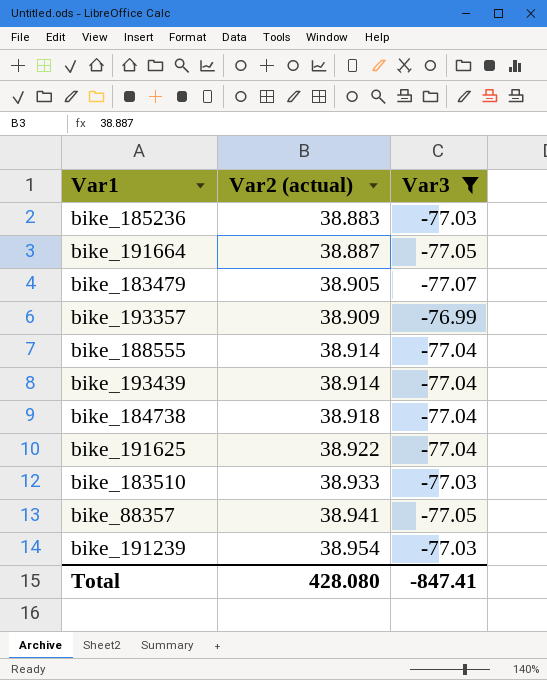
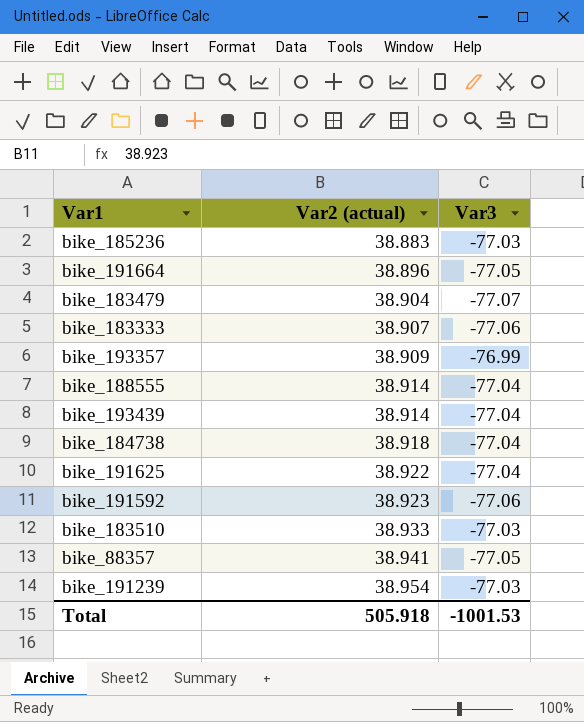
filter: Var3 != -77.06 -> none
bike_191664 | Var2 (actual): 38.887 -> 38.896
bike_183479 | Var2 (actual): 38.905 -> 38.904
Total | Var2 (actual): 428.080 -> 505.918
Total | Var3: -847.41 -> -1001.53

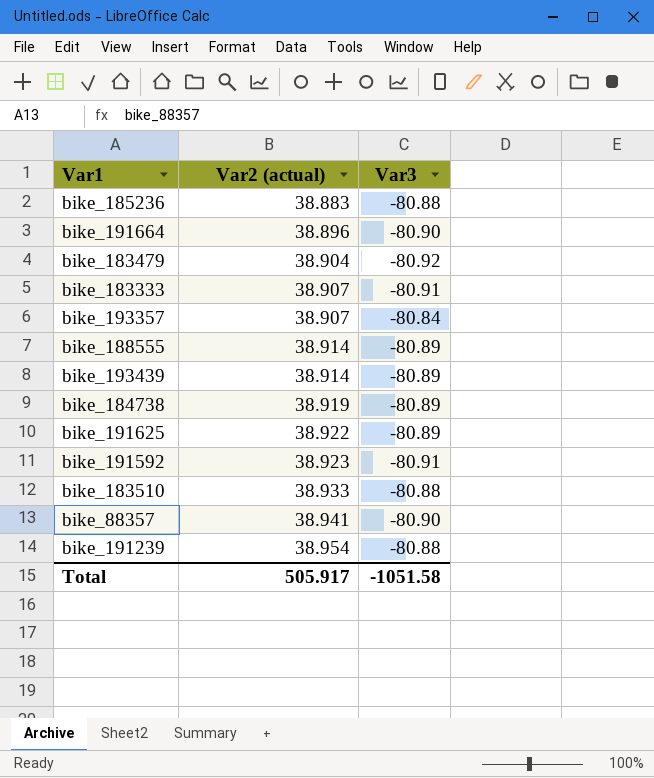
bike_185236 | Var3: -77.03 -> -80.88
bike_191664 | Var3: -77.05 -> -80.90
bike_183479 | Var3: -77.07 -> -80.92
bike_183333 | Var3: -77.06 -> -80.91
bike_193357 | Var2 (actual): 38.909 -> 38.907
bike_193357 | Var3: -76.99 -> -80.84
bike_188555 | Var3: -77.04 -> -80.89
bike_193439 | Var3: -77.04 -> -80.89
bike_184738 | Var2 (actual): 38.918 -> 38.919
bike_184738 | Var3: -77.04 -> -80.89
bike_191625 | Var3: -77.04 -> -80.89
bike_191592 | Var3: -77.06 -> -80.91
bike_183510 | Var3: -77.03 -> -80.88
bike_88357 | Var3: -77.05 -> -80.90
bike_191239 | Var3: -77.03 -> -80.88
Total | Var2 (actual): 505.918 -> 505.917
Total | Var3: -1001.53 -> -1051.58

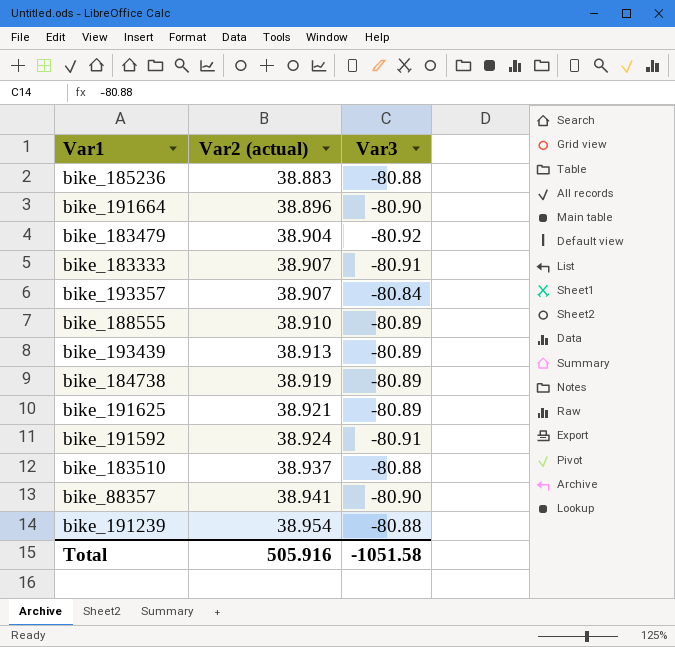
bike_188555 | Var2 (actual): 38.914 -> 38.910
bike_193439 | Var2 (actual): 38.914 -> 38.913
bike_191625 | Var2 (actual): 38.922 -> 38.921
bike_191592 | Var2 (actual): 38.923 -> 38.924
bike_183510 | Var2 (actual): 38.933 -> 38.937
Total | Var2 (actual): 505.917 -> 505.916

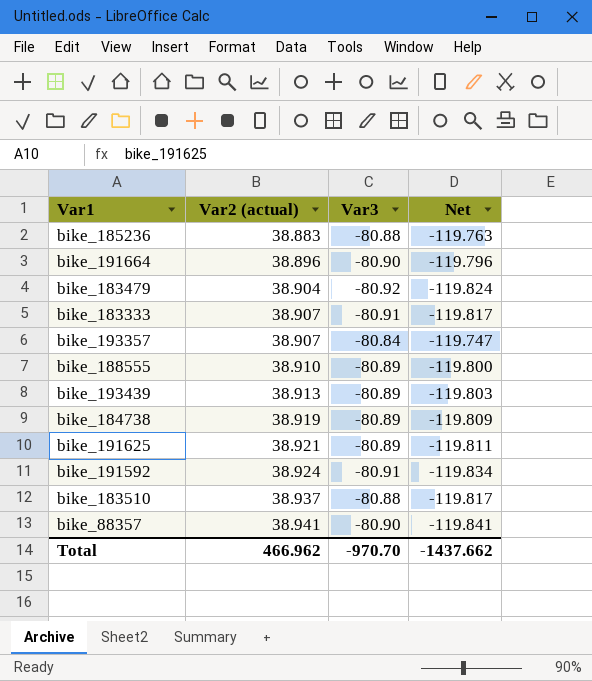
column Net | formula: none -> [Var3] - [Var2 (actual)]
row bike_191239: 38.954 | -80.88 -> none
Total | Var2 (actual): 505.916 -> 466.962
Total | Var3: -1051.58 -> -970.70

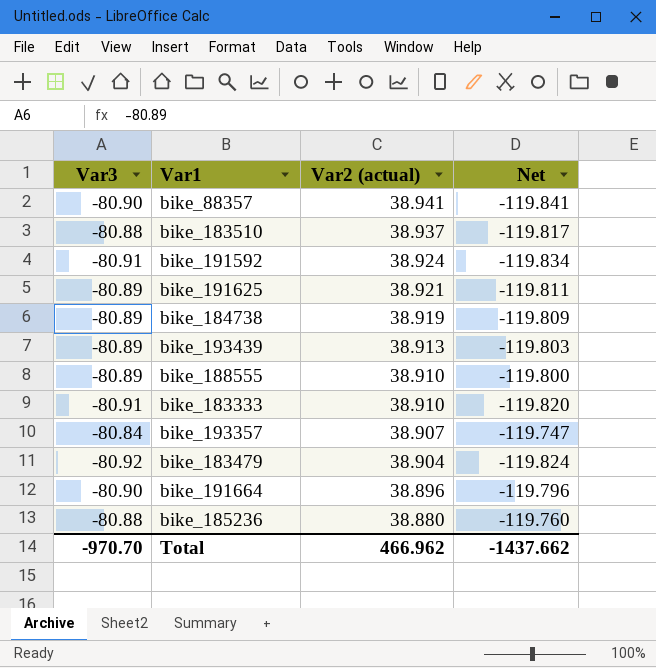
row order: Var2 (actual) ascending -> Var2 (actual) descending
column Var3 | position: 3 -> 1
bike_183333 | Var2 (actual): 38.907 -> 38.910
bike_183333 | Net: -119.817 -> -119.820
bike_185236 | Var2 (actual): 38.883 -> 38.880
bike_185236 | Net: -119.763 -> -119.760

